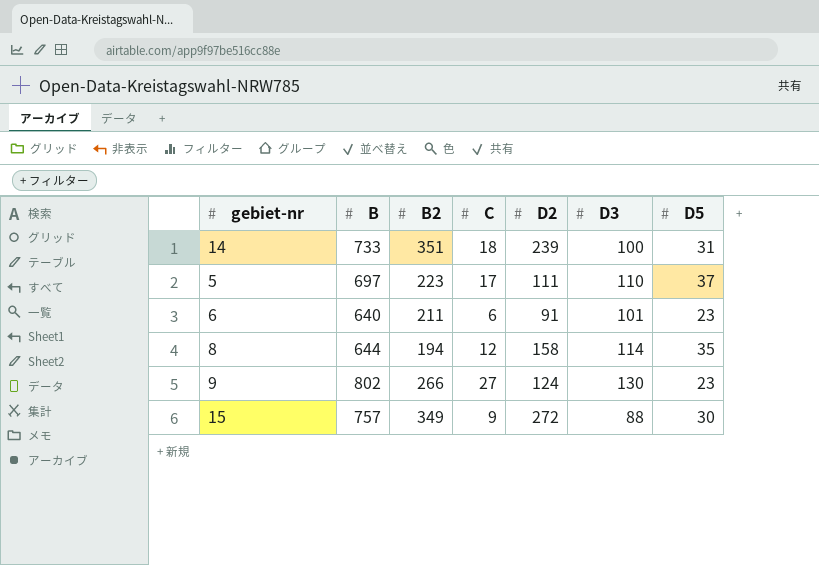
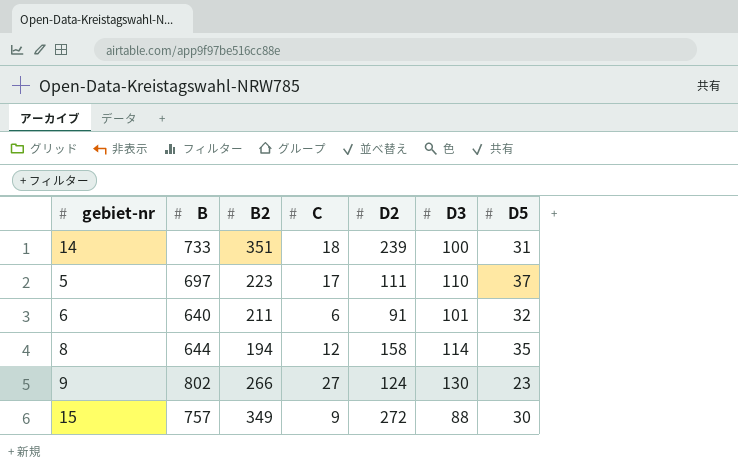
6 | D5: 23 -> 32

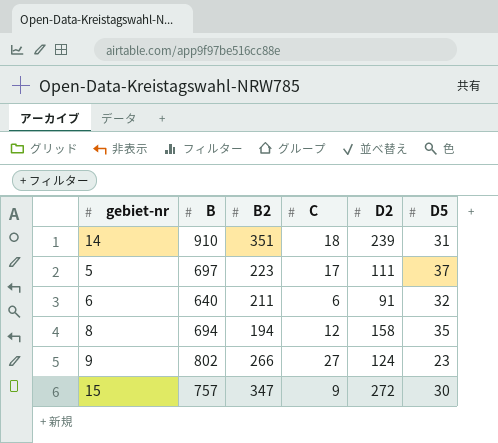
column D3 | position: 6 -> none
14 | B: 733 -> 910
8 | B: 644 -> 694
15 | B2: 349 -> 347

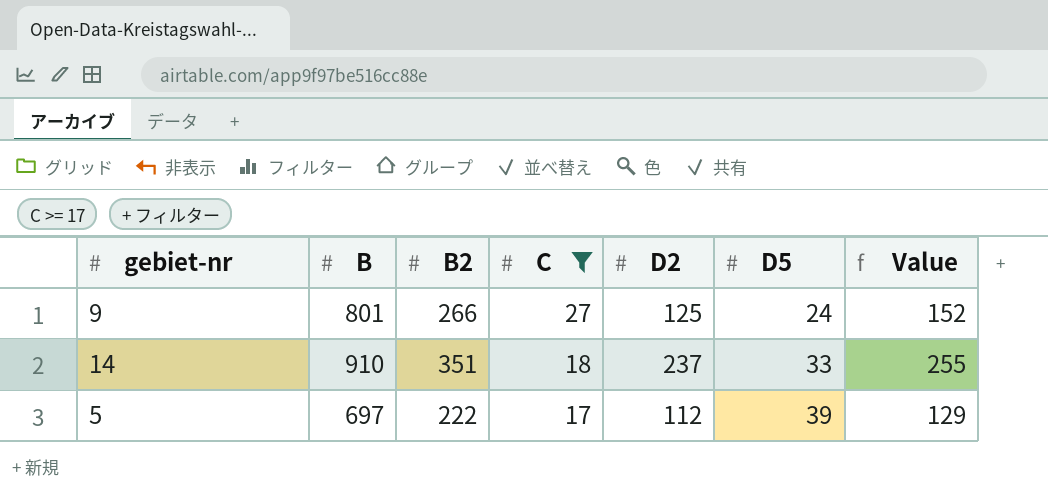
filter: none -> C >= 17
row order: none -> C descending
column Value | formula: none -> [C] + [D2]
9 | B: 802 -> 801
9 | D2: 124 -> 125
9 | D5: 23 -> 24
14 | D2: 239 -> 237
14 | D5: 31 -> 33
5 | B2: 223 -> 222
5 | D2: 111 -> 112
5 | D5: 37 -> 39

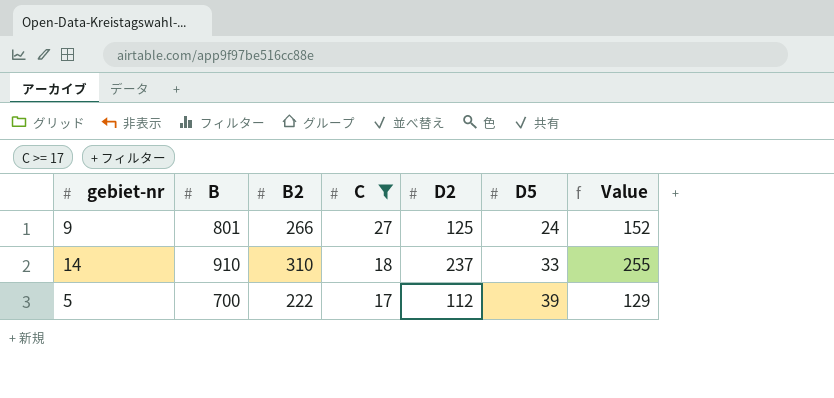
14 | B2: 351 -> 310
5 | B: 697 -> 700

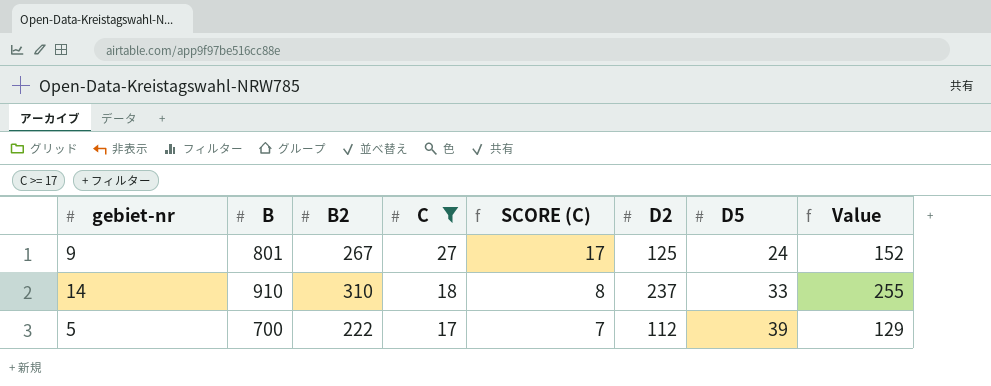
column SCORE (C) | formula: none -> [C] - 10
9 | B2: 266 -> 267

